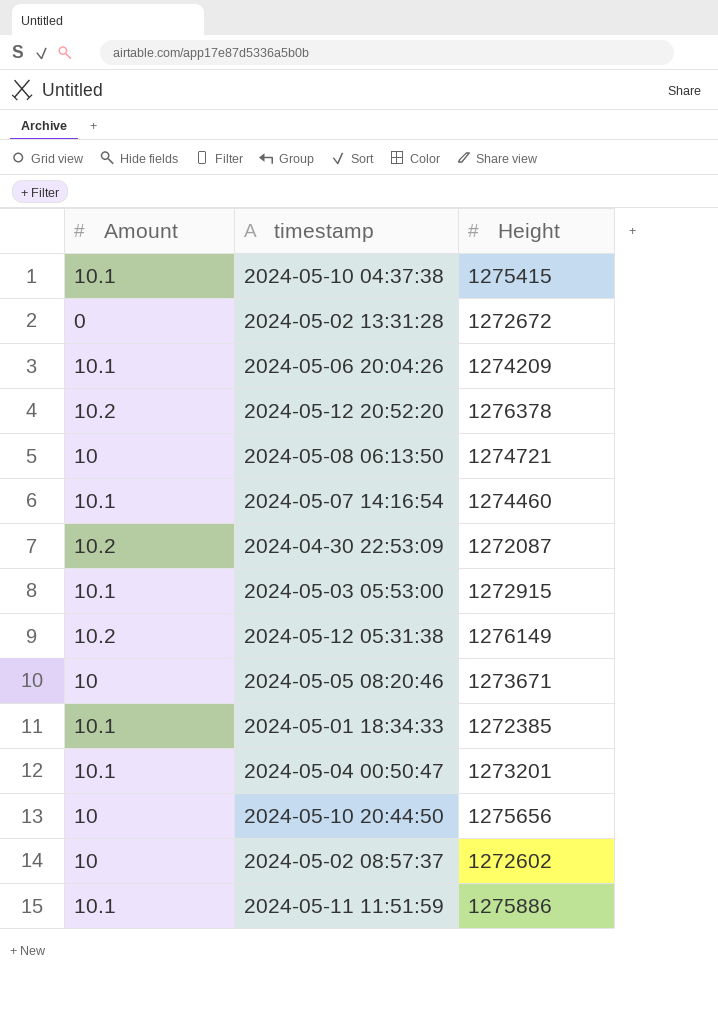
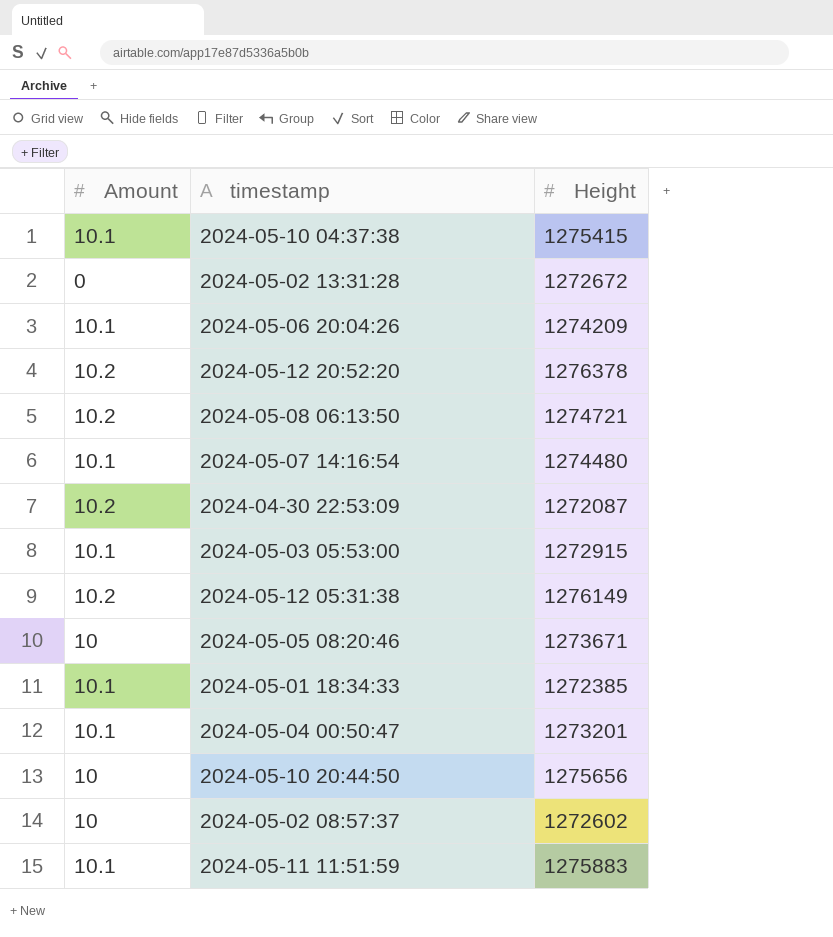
2024-05-08 06:13:50 | Amount: 10 -> 10.2
2024-05-07 14:16:54 | Height: 1274460 -> 1274480
2024-05-11 11:51:59 | Height: 1275886 -> 1275883

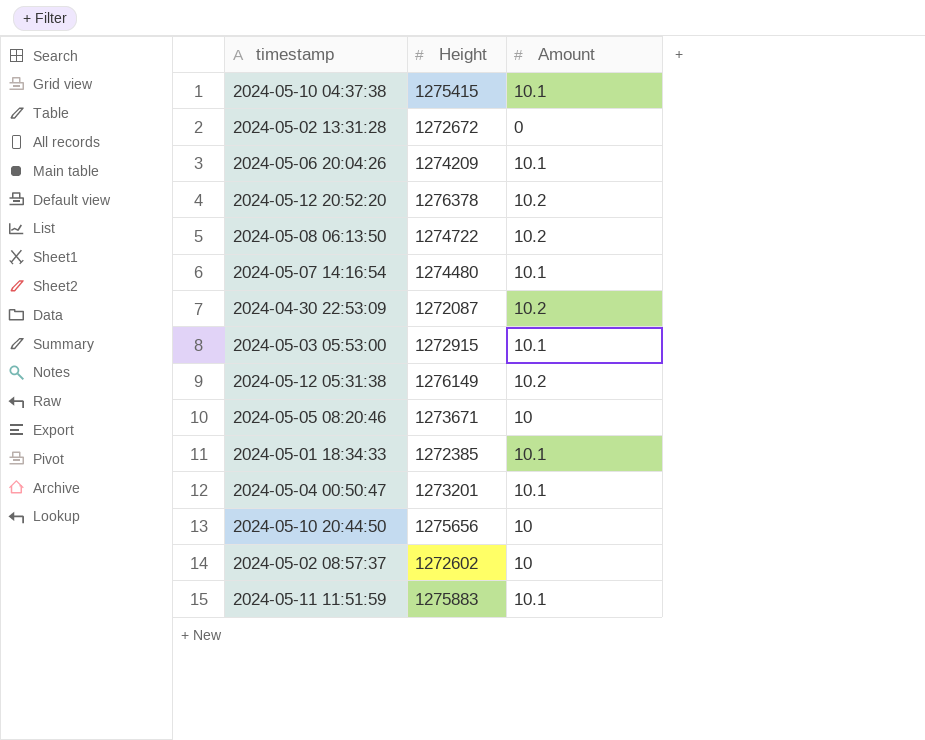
column Amount | position: 1 -> 3
2024-05-08 06:13:50 | Height: 1274721 -> 1274722

